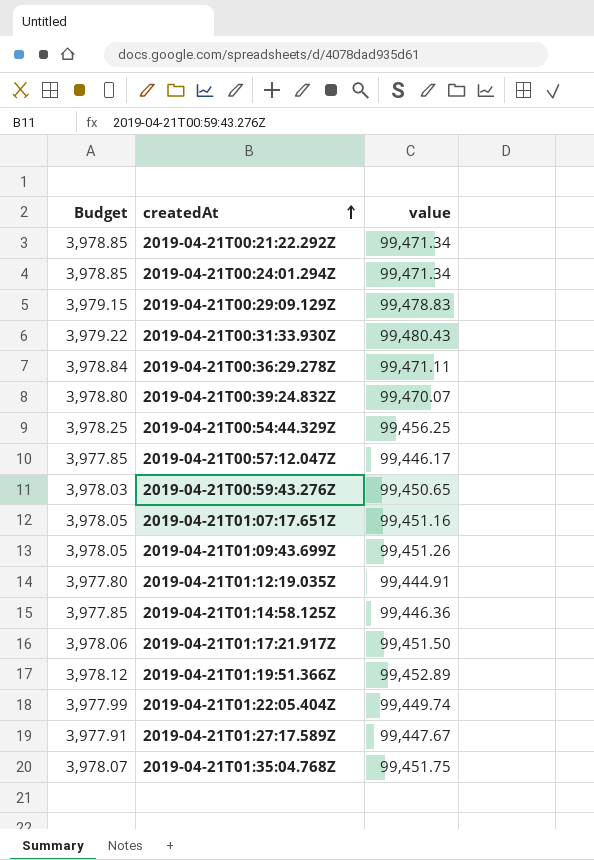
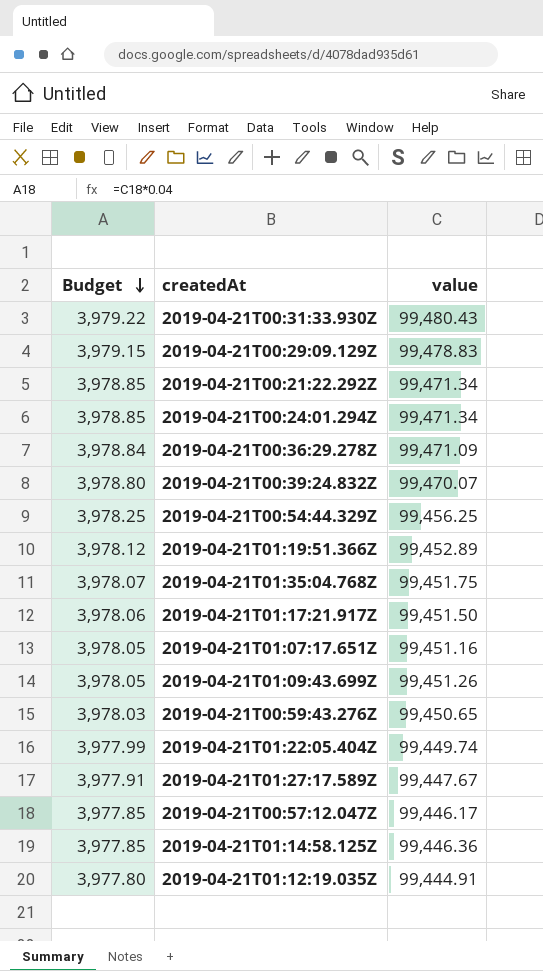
row order: createdAt ascending -> Budget descending
2019-04-21T00:36:29.278Z | value: 99,471.11 -> 99,471.09

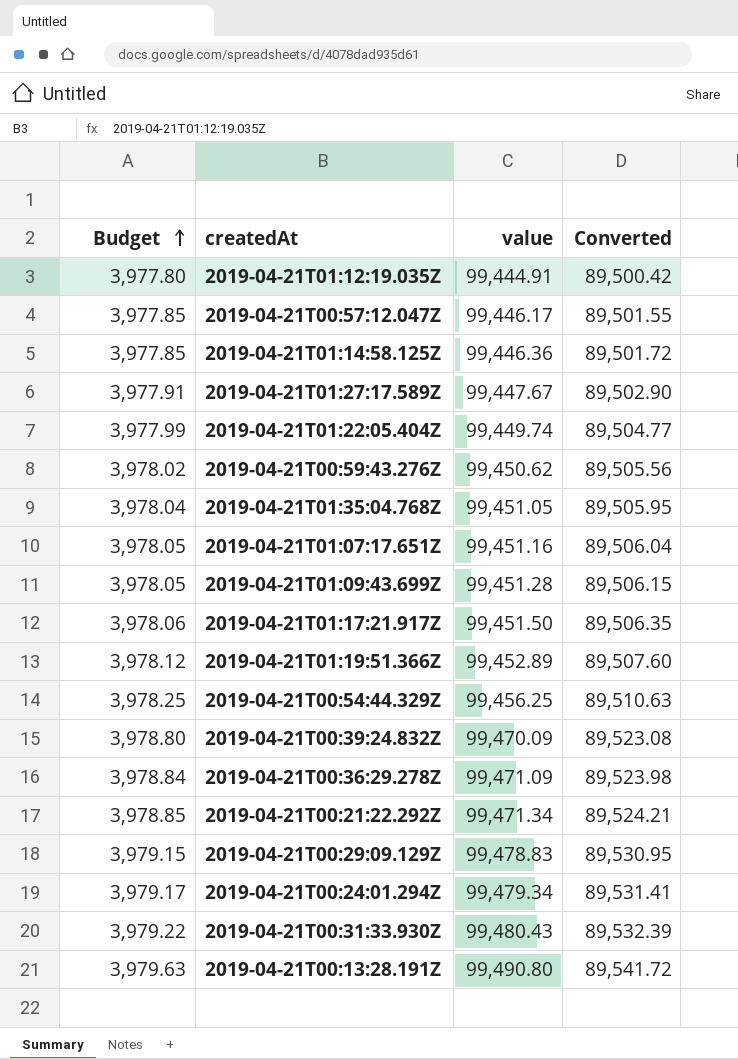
row order: Budget descending -> Budget ascending
column Converted | formula: none -> [value] * 0.9
2019-04-21T00:59:43.276Z | Budget: 3,978.03 -> 3,978.02
2019-04-21T00:59:43.276Z | value: 99,450.65 -> 99,450.62
2019-04-21T01:35:04.768Z | Budget: 3,978.07 -> 3,978.04
2019-04-21T01:35:04.768Z | value: 99,451.75 -> 99,451.05
2019-04-21T01:09:43.699Z | value: 99,451.26 -> 99,451.28
2019-04-21T00:39:24.832Z | value: 99,470.07 -> 99,470.09
2019-04-21T00:24:01.294Z | Budget: 3,978.85 -> 3,979.17
2019-04-21T00:24:01.294Z | value: 99,471.34 -> 99,479.34
row 2019-04-21T00:13:28.191Z: none -> 3,979.63 | 99,490.80 | 89,541.72

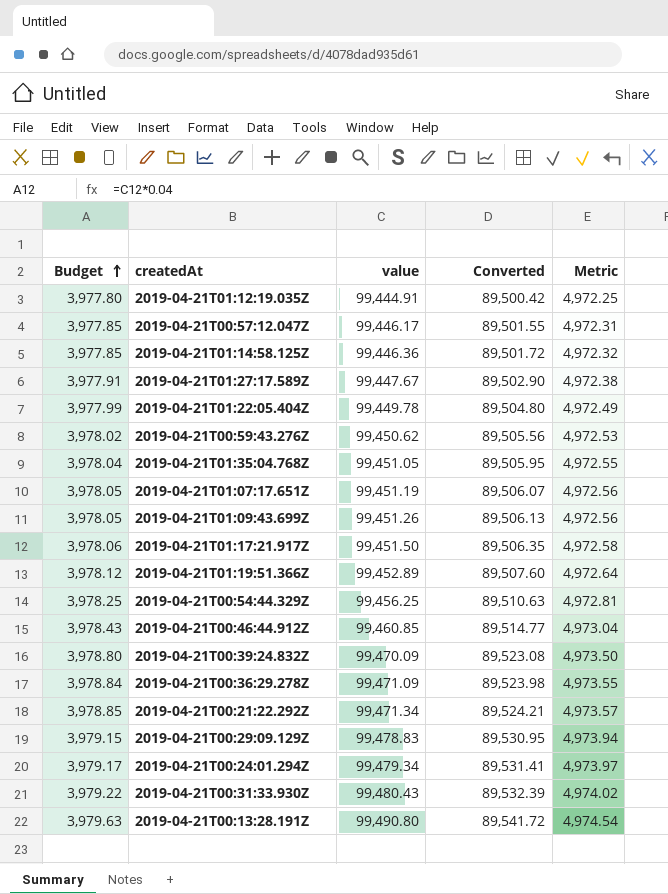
column Metric | formula: none -> [value] * 0.05
2019-04-21T01:22:05.404Z | value: 99,449.74 -> 99,449.78
2019-04-21T01:22:05.404Z | Converted: 89,504.77 -> 89,504.80
2019-04-21T01:07:17.651Z | value: 99,451.16 -> 99,451.19
2019-04-21T01:07:17.651Z | Converted: 89,506.04 -> 89,506.07
2019-04-21T01:09:43.699Z | value: 99,451.28 -> 99,451.26
2019-04-21T01:09:43.699Z | Converted: 89,506.15 -> 89,506.13
row 2019-04-21T00:46:44.912Z: none -> 3,978.43 | 99,460.85 | 89,514.77 | 4,973.04

